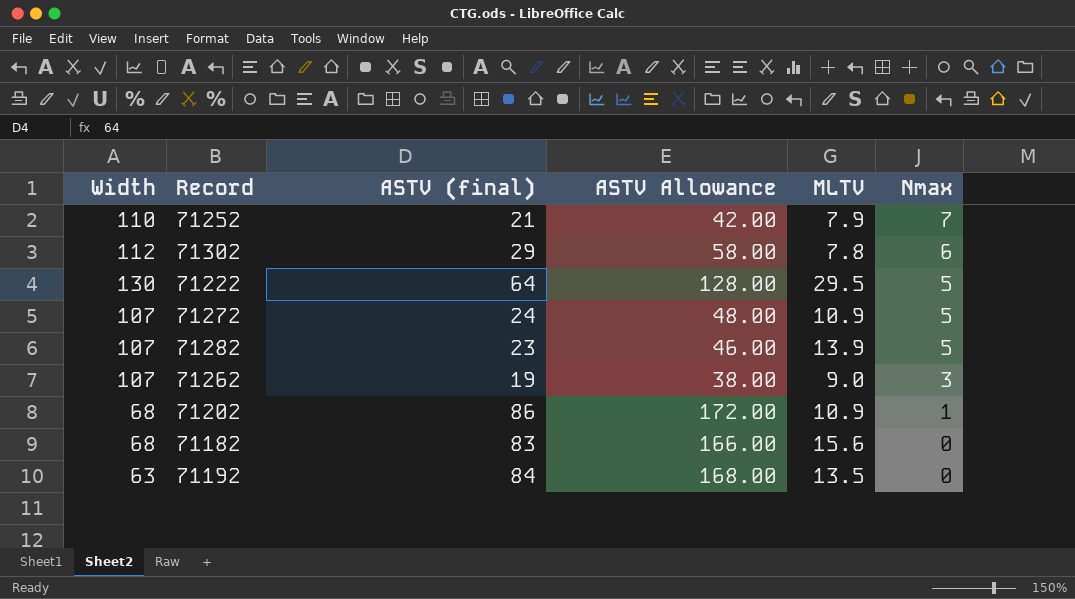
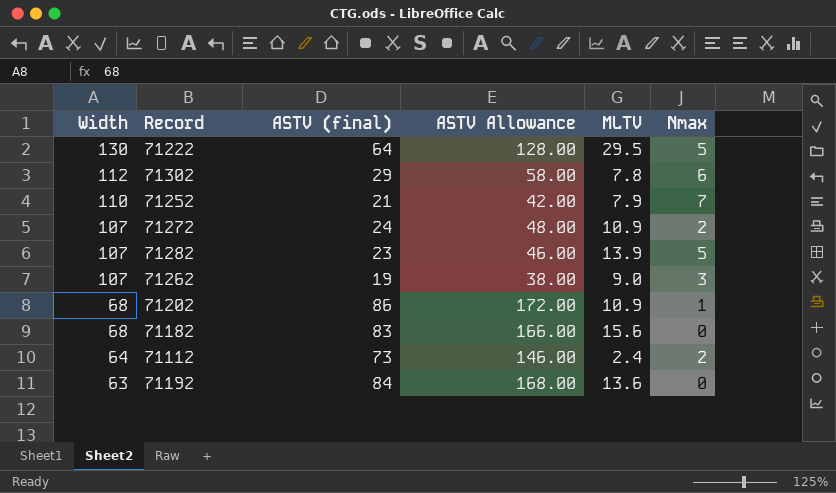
row order: Nmax descending -> Width descending
71272 | Nmax: 5 -> 2
row 71112: none -> 64 | 73 | 146.00 | 2.4 | 2
71192 | MLTV: 13.5 -> 13.6

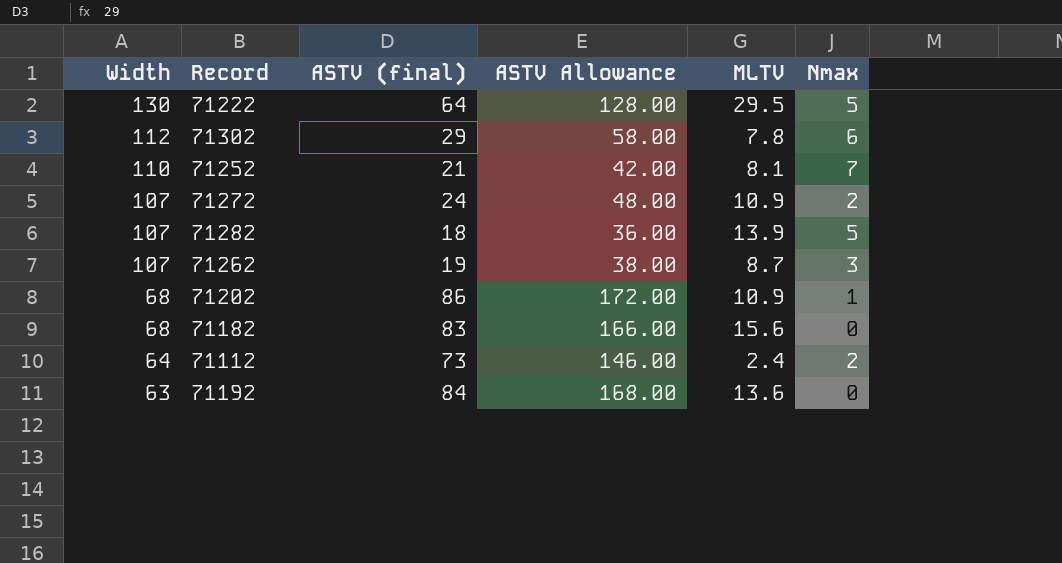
71252 | MLTV: 7.9 -> 8.1
71282 | ASTV (final): 23 -> 18
71282 | ASTV Allowance: 46.00 -> 36.00
71262 | MLTV: 9.0 -> 8.7

